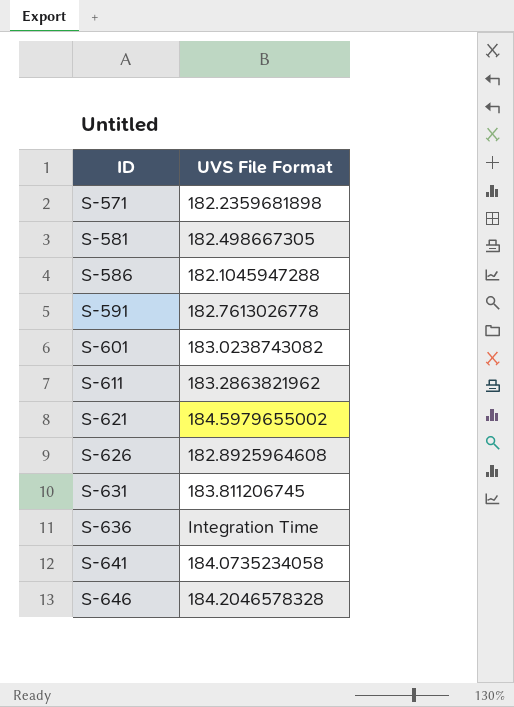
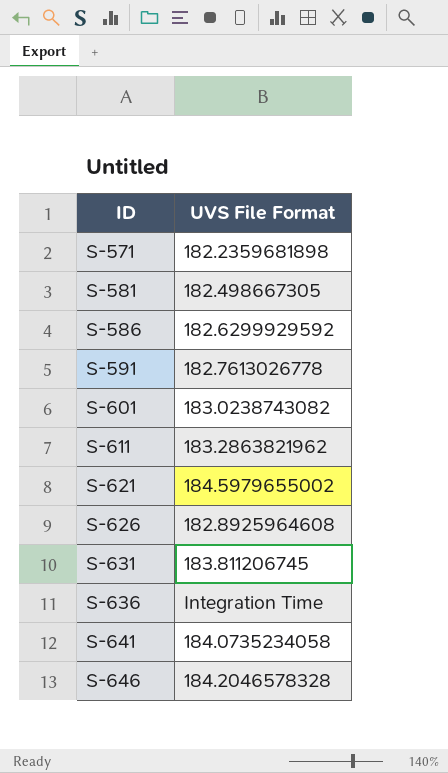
S-586 | UVS File Format: 182.1045947288 -> 182.6299929592

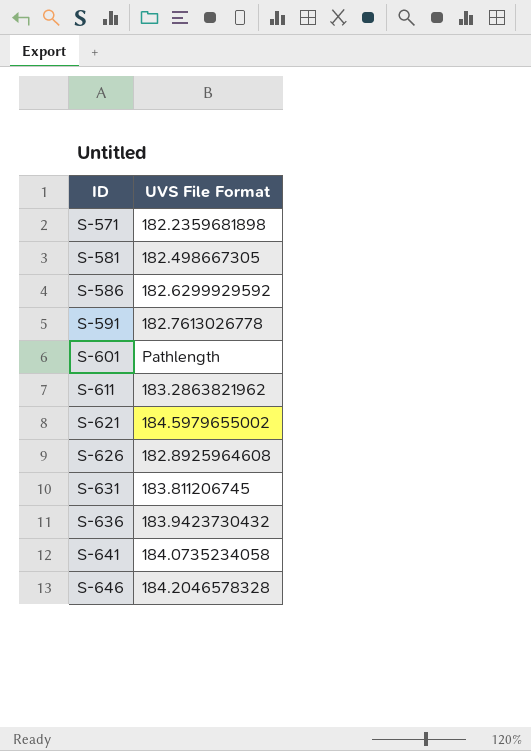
S-601 | UVS File Format: 183.0238743082 -> Pathlength
S-636 | UVS File Format: Integration Time -> 183.9423730432

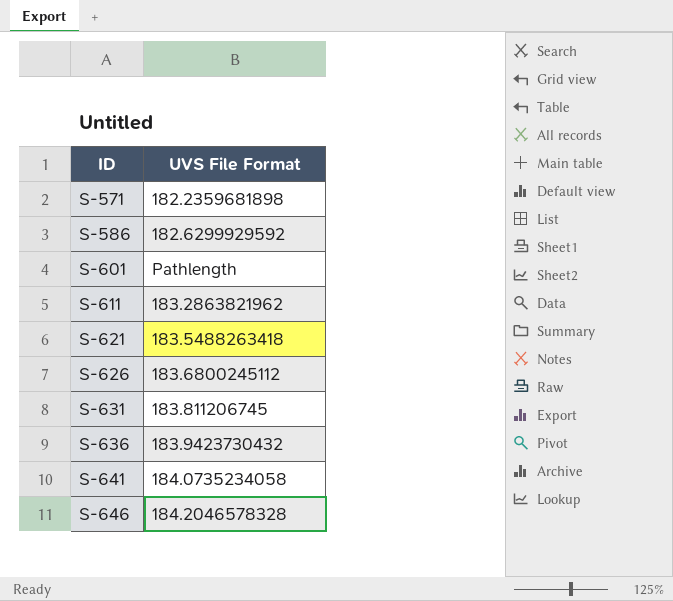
row S-581: 182.498667305 -> none
row S-591: 182.7613026778 -> none
S-621 | UVS File Format: 184.5979655002 -> 183.5488263418
S-626 | UVS File Format: 182.8925964608 -> 183.6800245112

